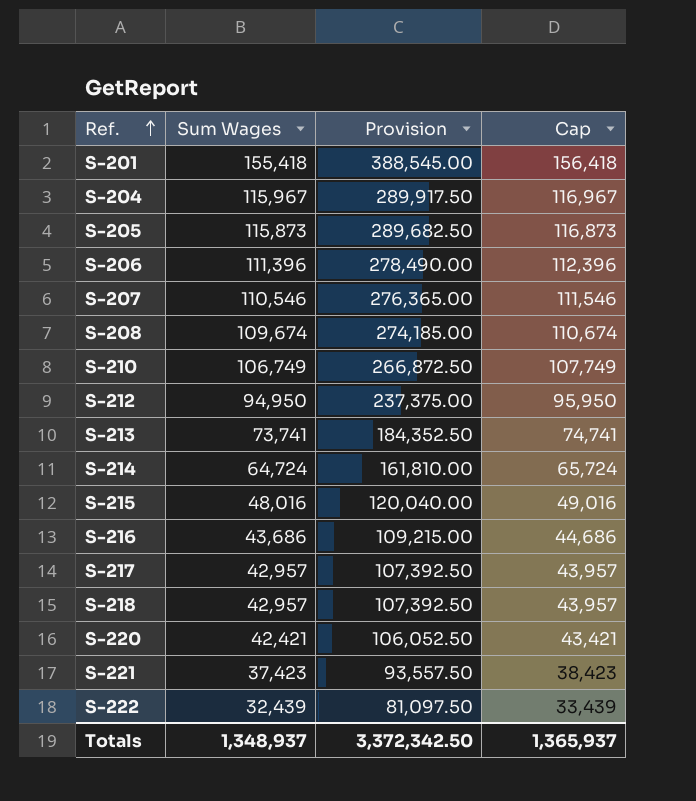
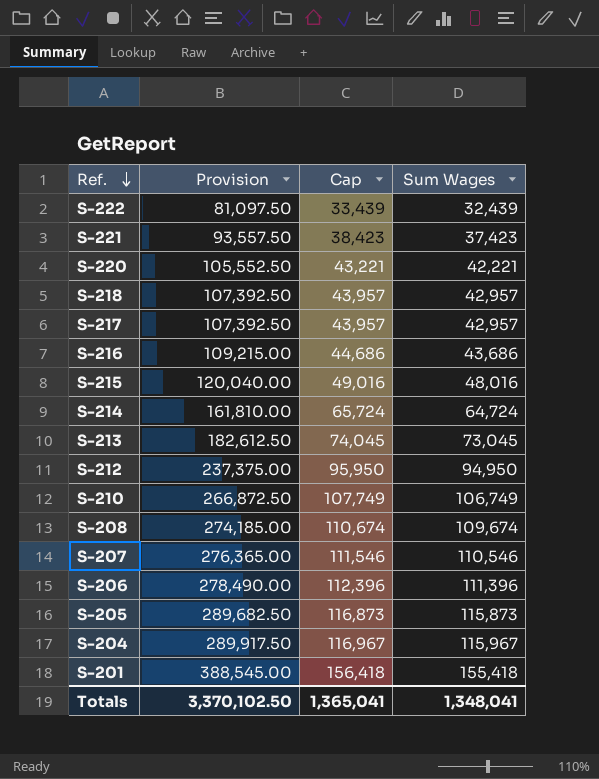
row order: Ref. ascending -> Ref. descending
column Sum Wages | position: 2 -> 4
S-220 | Provision: 106,052.50 -> 105,552.50
S-220 | Cap: 43,421 -> 43,221
S-220 | Sum Wages: 42,421 -> 42,221
S-213 | Provision: 184,352.50 -> 182,612.50
S-213 | Cap: 74,741 -> 74,045
S-213 | Sum Wages: 73,741 -> 73,045
Totals | Provision: 3,372,342.50 -> 3,370,102.50
Totals | Cap: 1,365,937 -> 1,365,041
Totals | Sum Wages: 1,348,937 -> 1,348,041

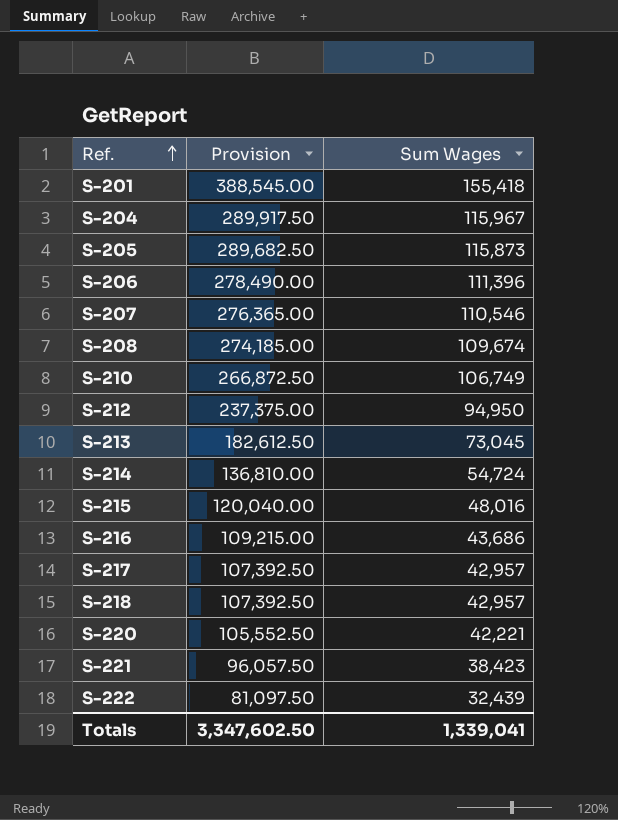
row order: Ref. descending -> Ref. ascending
column Cap | formula: [Sum Wages] + 1000 -> none
S-214 | Provision: 161,810.00 -> 136,810.00
S-214 | Sum Wages: 64,724 -> 54,724
S-221 | Provision: 93,557.50 -> 96,057.50
S-221 | Sum Wages: 37,423 -> 38,423
Totals | Provision: 3,370,102.50 -> 3,347,602.50
Totals | Sum Wages: 1,348,041 -> 1,339,041

